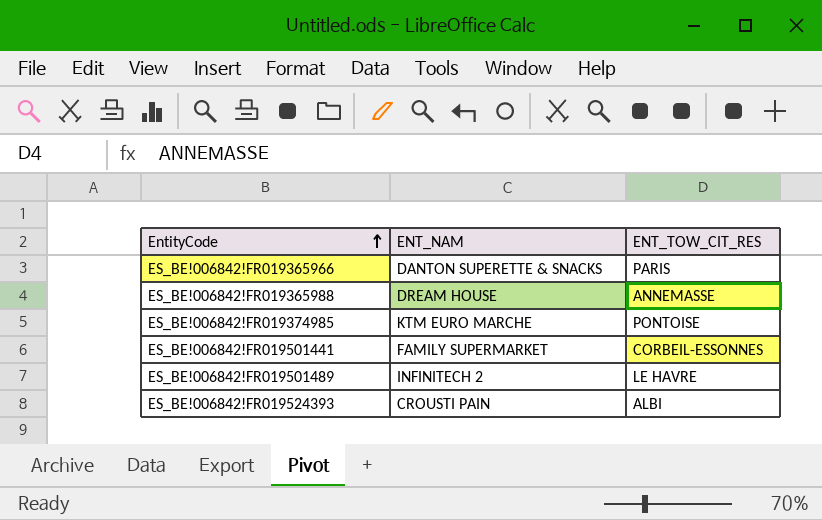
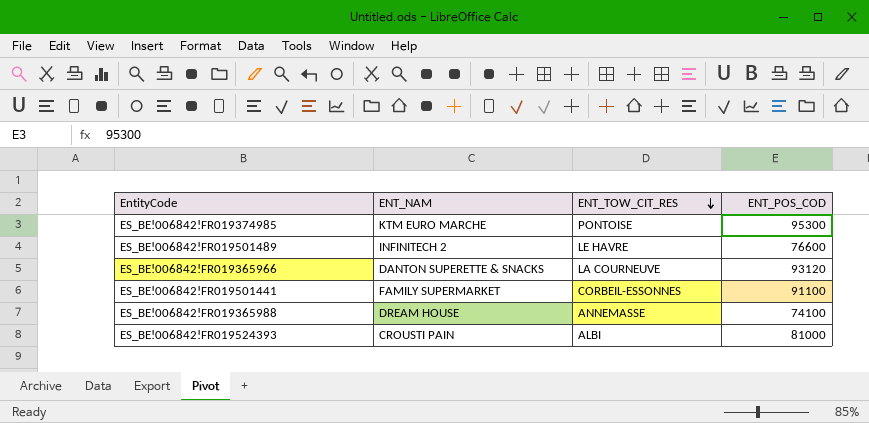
row order: EntityCode ascending -> ENT_TOW_CIT_RES descending
column ENT_POS_COD | position: none -> 4
ES_BE!006842!FR019365966 | ENT_TOW_CIT_RES: PARIS -> LA COURNEUVE

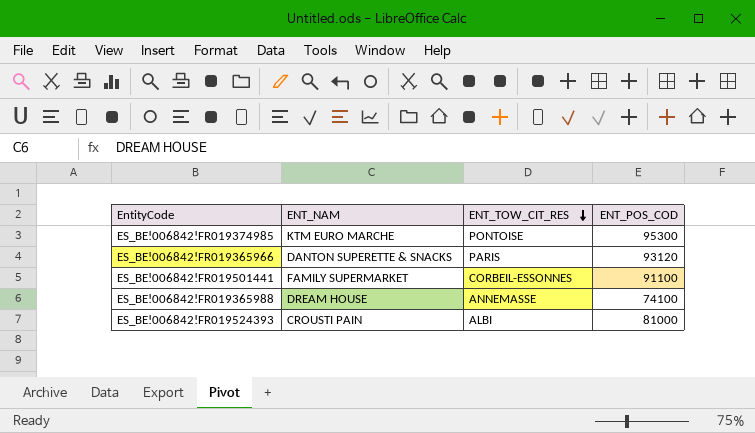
row ES_BE!006842!FR019501489: INFINITECH 2 | LE HAVRE | 76600 -> none
ES_BE!006842!FR019365966 | ENT_TOW_CIT_RES: LA COURNEUVE -> PARIS

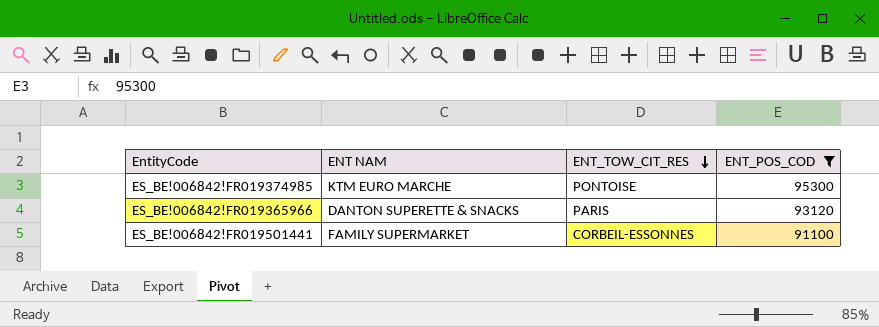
filter: none -> ENT_POS_COD >= 91100
column name: ENT_NAM -> ENT NAM

